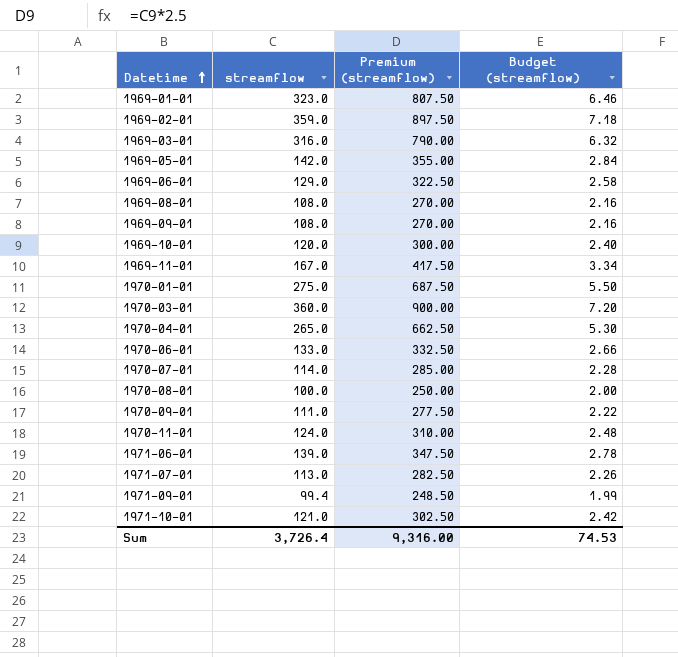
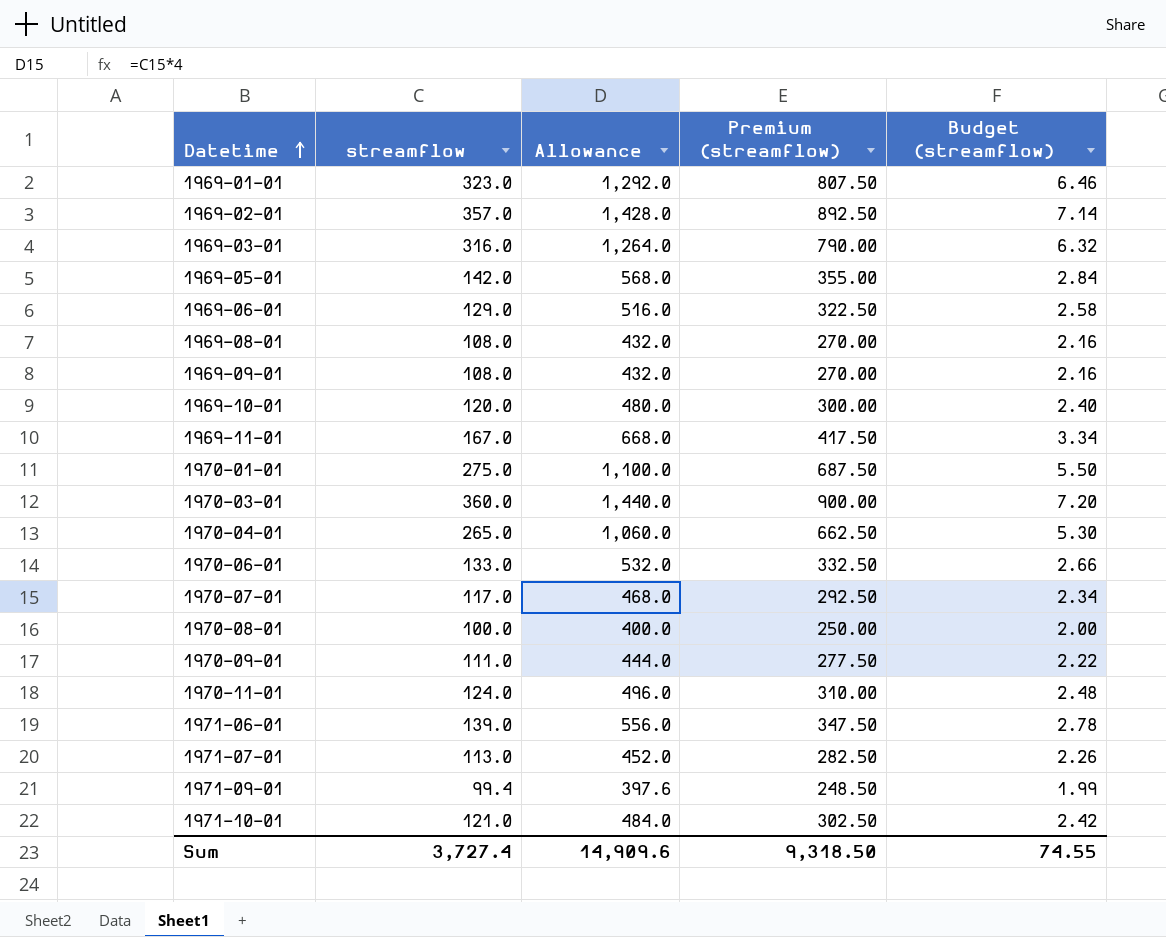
column Allowance | formula: none -> [streamflow] * 4
1969-02-01 | streamflow: 359.0 -> 357.0
1969-02-01 | Premium (streamflow): 897.50 -> 892.50
1969-02-01 | Budget (streamflow): 7.18 -> 7.14
1970-07-01 | streamflow: 114.0 -> 117.0
1970-07-01 | Premium (streamflow): 285.00 -> 292.50
1970-07-01 | Budget (streamflow): 2.28 -> 2.34
Sum | streamflow: 3,726.4 -> 3,727.4
Sum | Premium (streamflow): 9,316.00 -> 9,318.50
Sum | Budget (streamflow): 74.53 -> 74.55

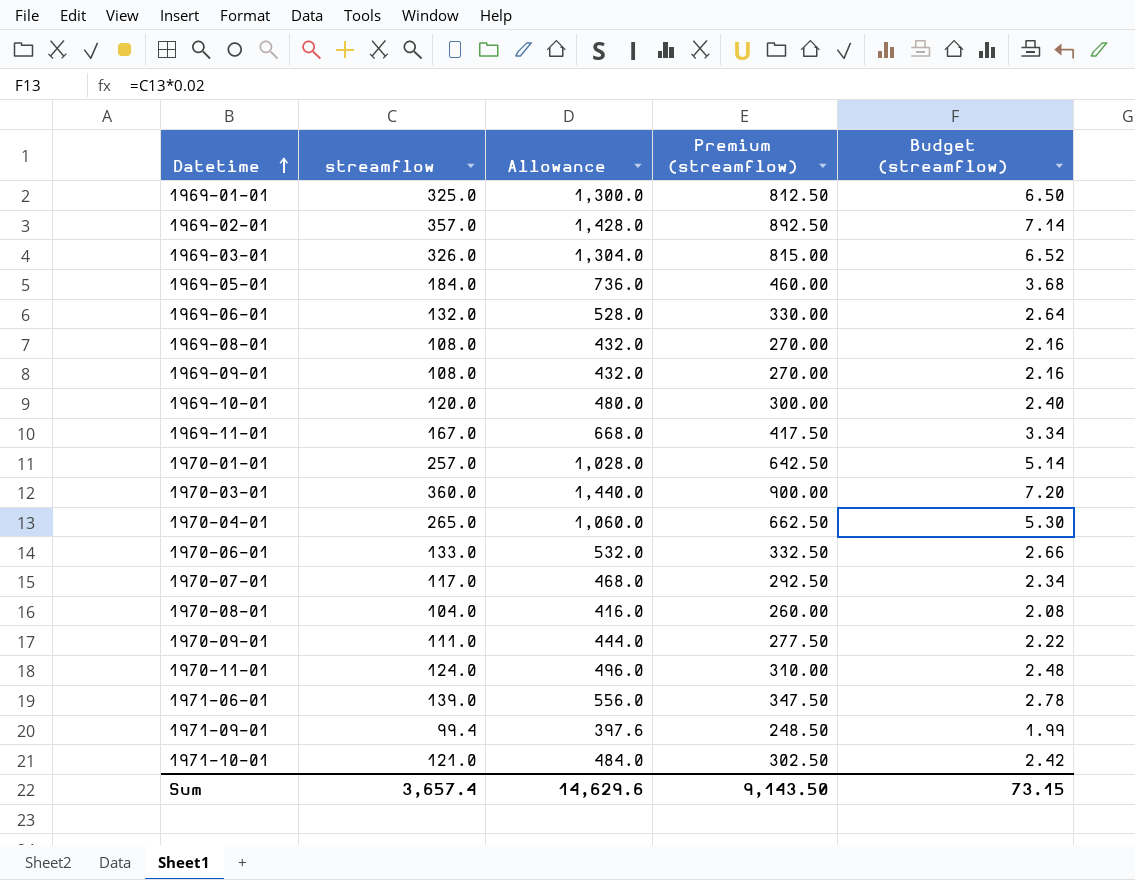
row 1971-07-01: 113.0 | 452.0 | 282.50 | 2.26 -> none
1969-01-01 | streamflow: 323.0 -> 325.0
1969-01-01 | Allowance: 1,292.0 -> 1,300.0
1969-01-01 | Premium (streamflow): 807.50 -> 812.50
1969-01-01 | Budget (streamflow): 6.46 -> 6.50
1969-03-01 | streamflow: 316.0 -> 326.0
1969-03-01 | Allowance: 1,264.0 -> 1,304.0
1969-03-01 | Premium (streamflow): 790.00 -> 815.00
1969-03-01 | Budget (streamflow): 6.32 -> 6.52
1969-05-01 | streamflow: 142.0 -> 184.0
1969-05-01 | Allowance: 568.0 -> 736.0
1969-05-01 | Premium (streamflow): 355.00 -> 460.00
1969-05-01 | Budget (streamflow): 2.84 -> 3.68
1969-06-01 | streamflow: 129.0 -> 132.0
1969-06-01 | Allowance: 516.0 -> 528.0
1969-06-01 | Premium (streamflow): 322.50 -> 330.00
1969-06-01 | Budget (streamflow): 2.58 -> 2.64
1970-01-01 | streamflow: 275.0 -> 257.0
1970-01-01 | Allowance: 1,100.0 -> 1,028.0
1970-01-01 | Premium (streamflow): 687.50 -> 642.50
1970-01-01 | Budget (streamflow): 5.50 -> 5.14
1970-08-01 | streamflow: 100.0 -> 104.0
1970-08-01 | Allowance: 400.0 -> 416.0
1970-08-01 | Premium (streamflow): 250.00 -> 260.00
1970-08-01 | Budget (streamflow): 2.00 -> 2.08
Sum | streamflow: 3,727.4 -> 3,657.4
Sum | Allowance: 14,909.6 -> 14,629.6
Sum | Premium (streamflow): 9,318.50 -> 9,143.50
Sum | Budget (streamflow): 74.55 -> 73.15

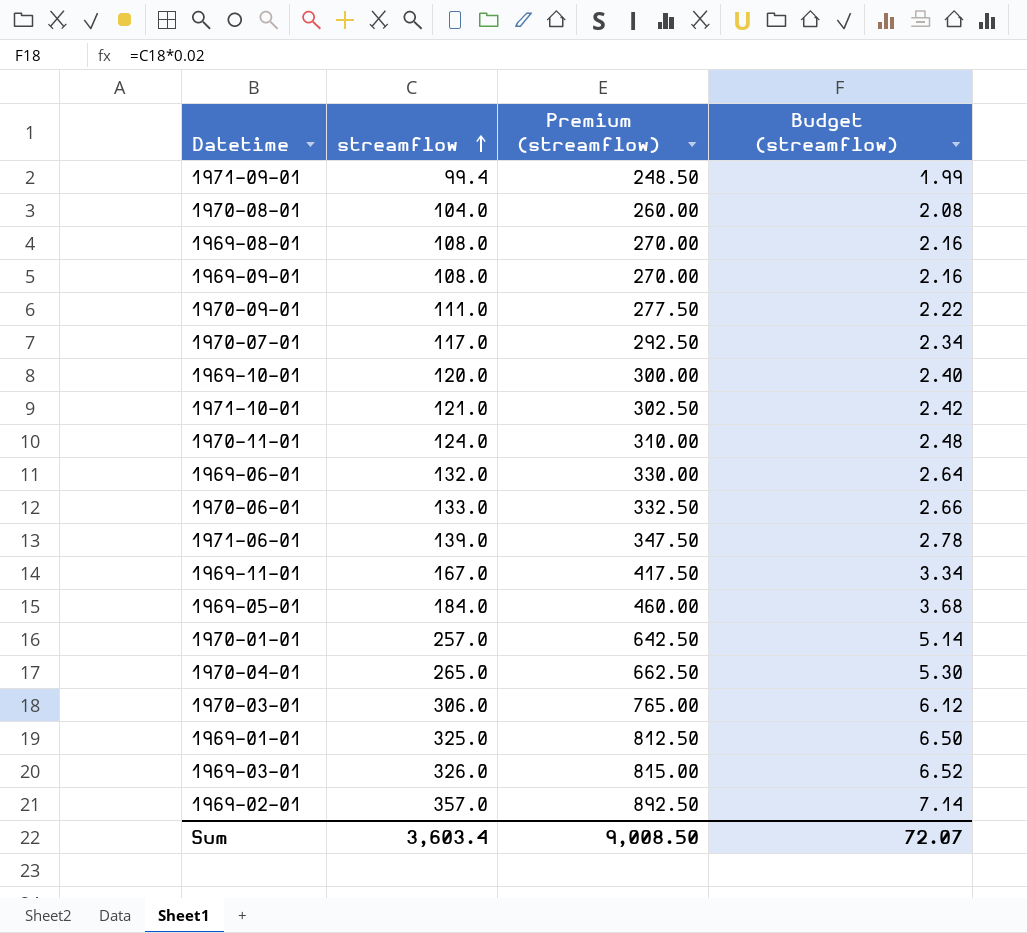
row order: Datetime ascending -> streamflow ascending
column Allowance | formula: [streamflow] * 4 -> none
1970-03-01 | streamflow: 360.0 -> 306.0
1970-03-01 | Premium (streamflow): 900.00 -> 765.00
1970-03-01 | Budget (streamflow): 7.20 -> 6.12
Sum | streamflow: 3,657.4 -> 3,603.4
Sum | Premium (streamflow): 9,143.50 -> 9,008.50
Sum | Budget (streamflow): 73.15 -> 72.07

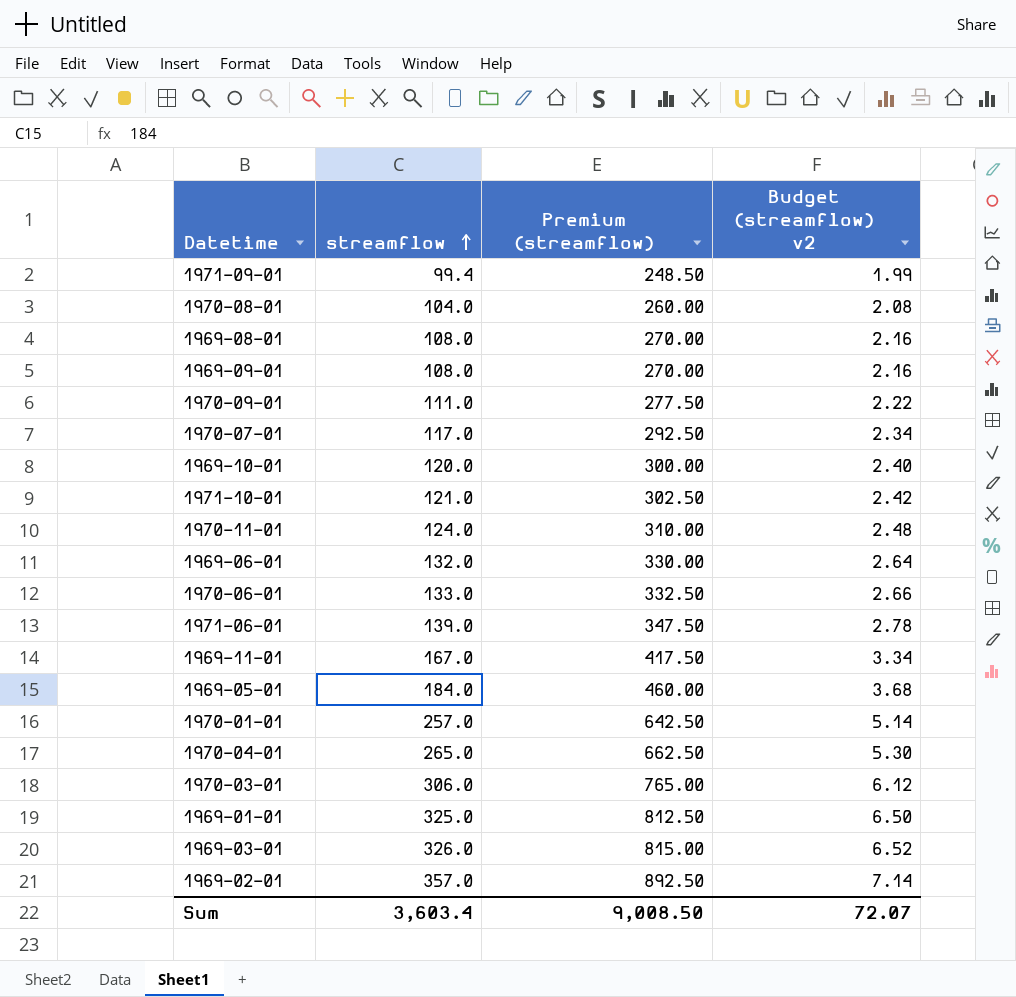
column name: Budget (streamflow) -> Budget (streamflow) v2

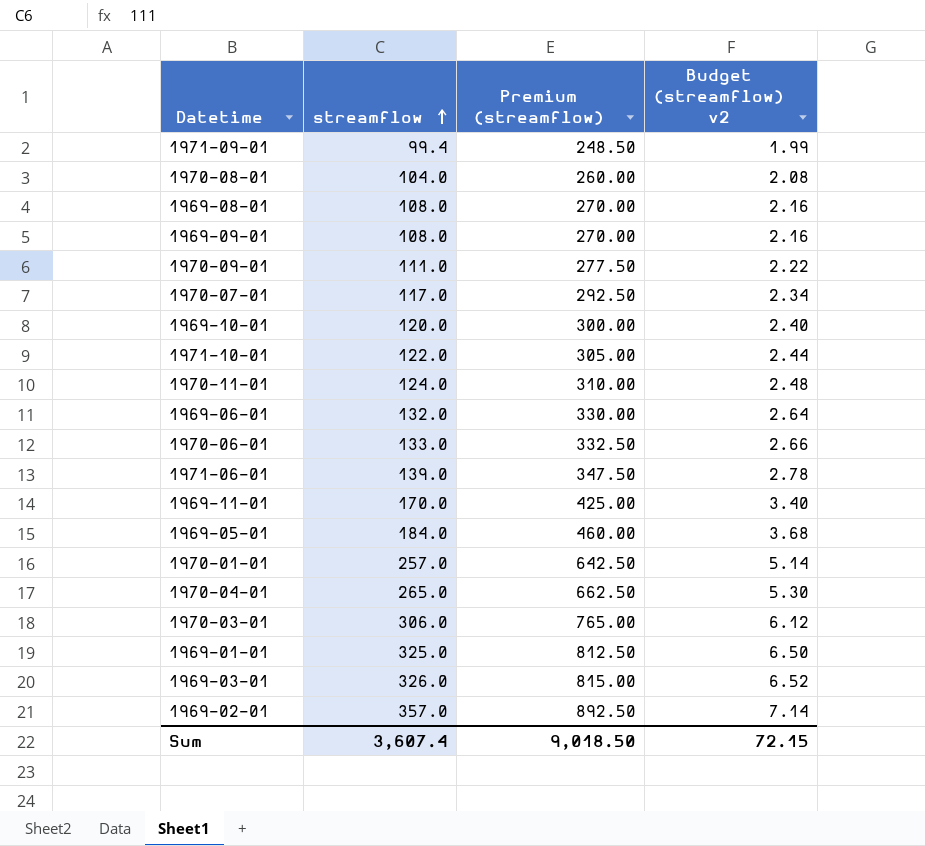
1971-10-01 | streamflow: 121.0 -> 122.0
1971-10-01 | Premium (streamflow): 302.50 -> 305.00
1971-10-01 | Budget (streamflow) v2: 2.42 -> 2.44
1969-11-01 | streamflow: 167.0 -> 170.0
1969-11-01 | Premium (streamflow): 417.50 -> 425.00
1969-11-01 | Budget (streamflow) v2: 3.34 -> 3.40
Sum | streamflow: 3,603.4 -> 3,607.4
Sum | Premium (streamflow): 9,008.50 -> 9,018.50
Sum | Budget (streamflow) v2: 72.07 -> 72.15

